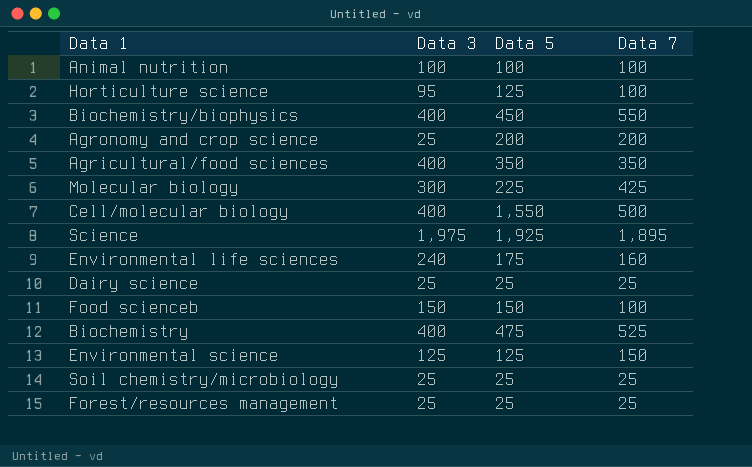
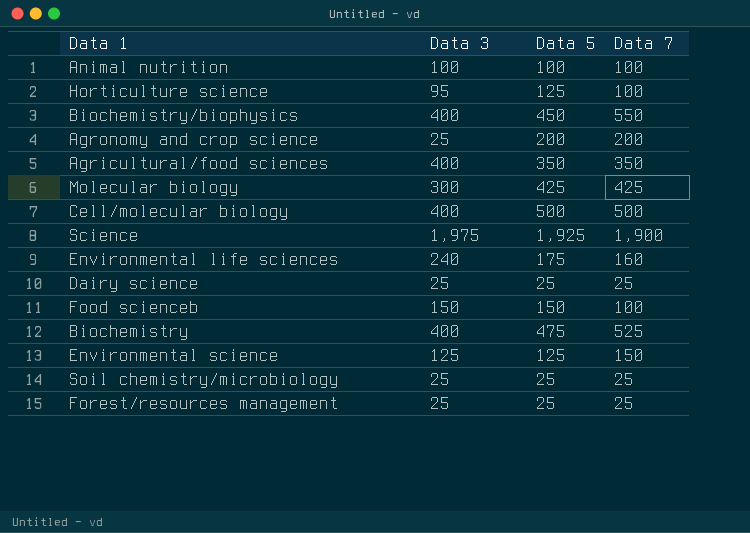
Molecular biology | Data 5: 225 -> 425
Cell/molecular biology | Data 5: 1,550 -> 500
Science | Data 7: 1,895 -> 1,900

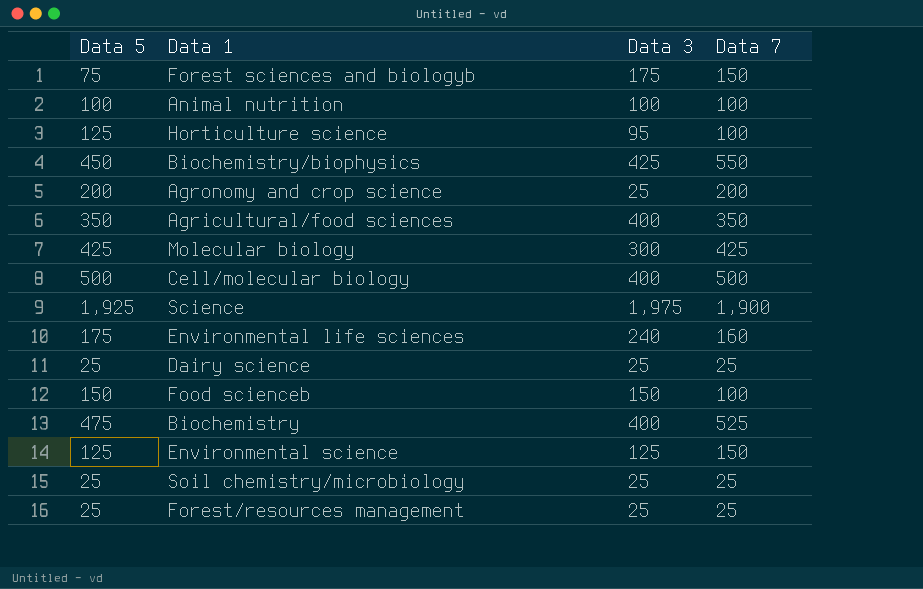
column Data 5 | position: 3 -> 1
row Forest sciences and biologyb: none -> 75 | 175 | 150
Biochemistry/biophysics | Data 3: 400 -> 425

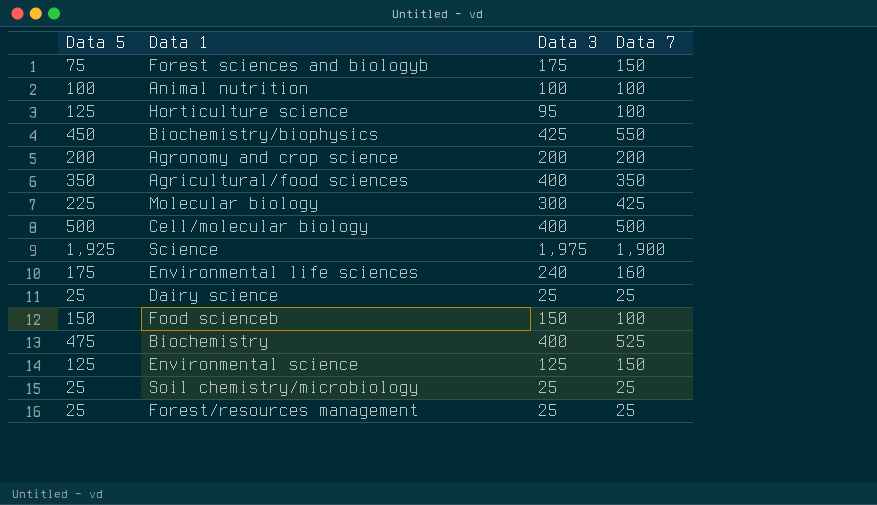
Agronomy and crop science | Data 3: 25 -> 200
Molecular biology | Data 5: 425 -> 225

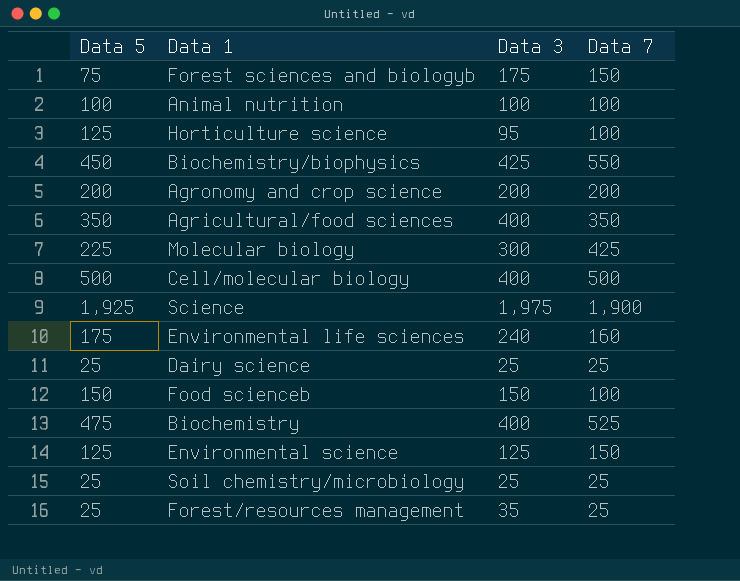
Forest/resources management | Data 3: 25 -> 35

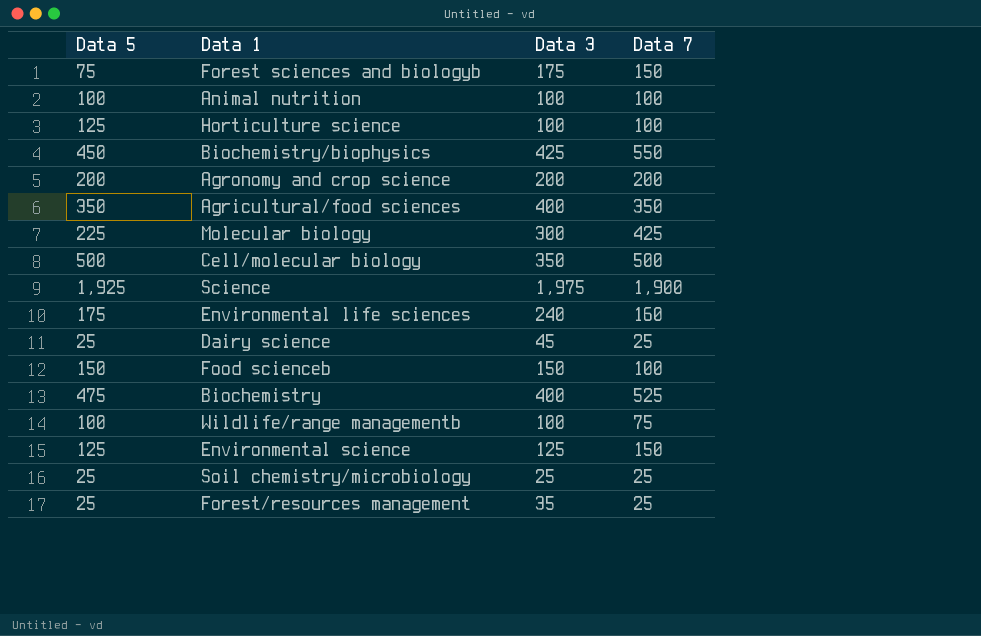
Horticulture science | Data 3: 95 -> 100
Cell/molecular biology | Data 3: 400 -> 350
Dairy science | Data 3: 25 -> 45
row Wildlife/range managementb: none -> 100 | 100 | 75

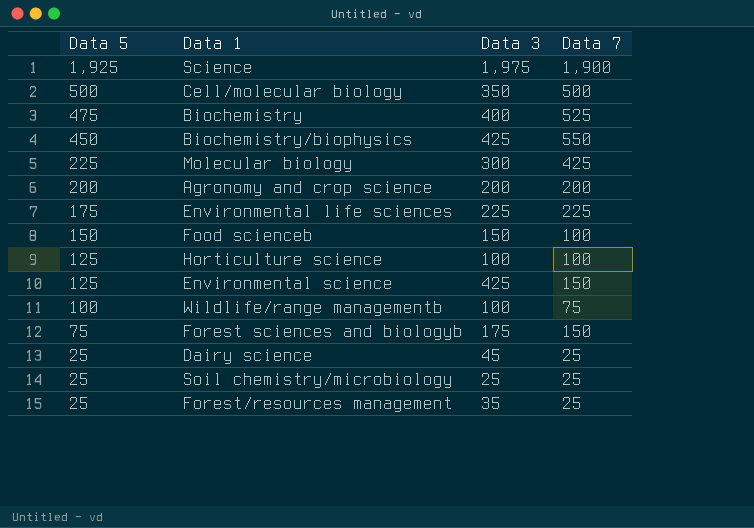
row order: none -> Data 5 descending
row Animal nutrition: 100 | 100 | 100 -> none
row Agricultural/food sciences: 350 | 400 | 350 -> none
Environmental life sciences | Data 3: 240 -> 225
Environmental life sciences | Data 7: 160 -> 225
Environmental science | Data 3: 125 -> 425

